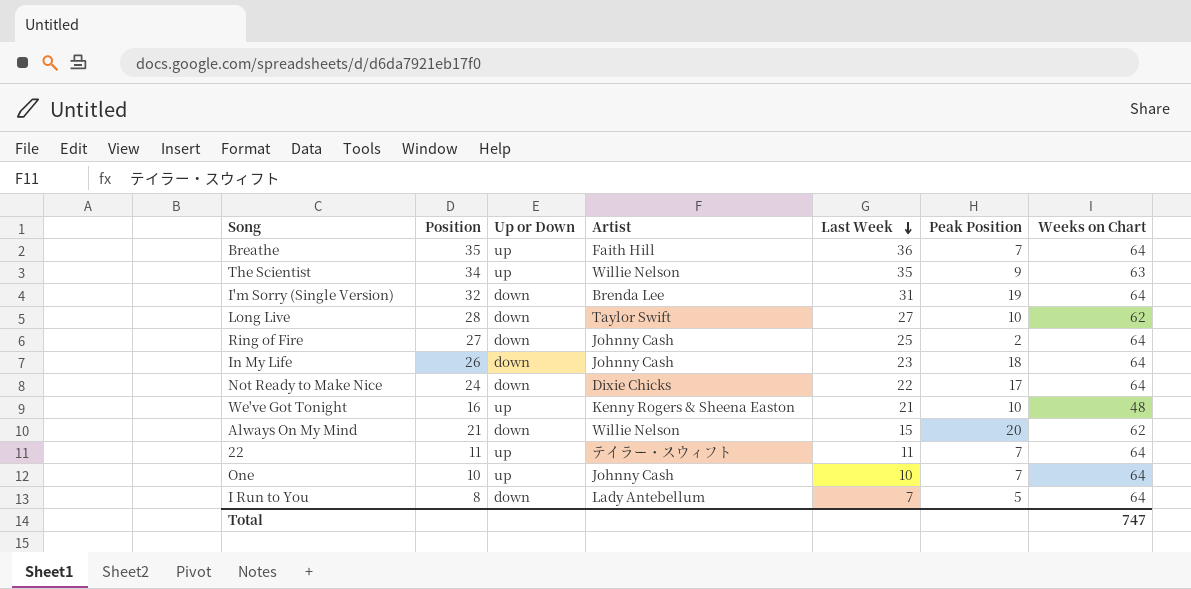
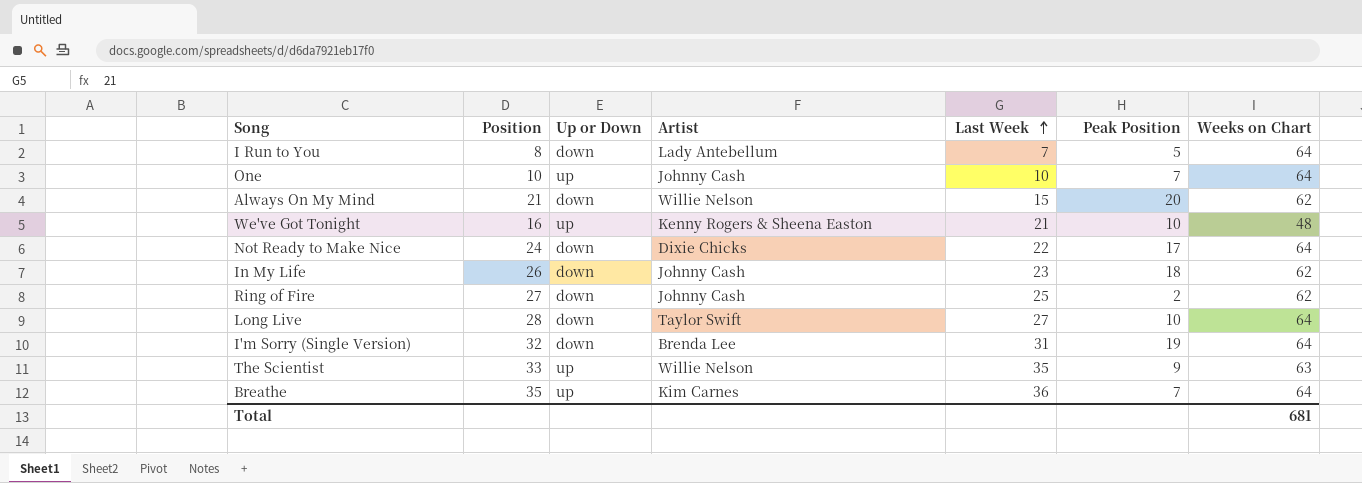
row order: Last Week descending -> Last Week ascending
row 22: 11 | up | テイラー・スウィフト | 11 | 7 | 64 -> none
In My Life | Weeks on Chart: 64 -> 62
Ring of Fire | Weeks on Chart: 64 -> 62
Long Live | Weeks on Chart: 62 -> 64
The Scientist | Position: 34 -> 33
Breathe | Artist: Faith Hill -> Kim Carnes
Total | Weeks on Chart: 747 -> 681

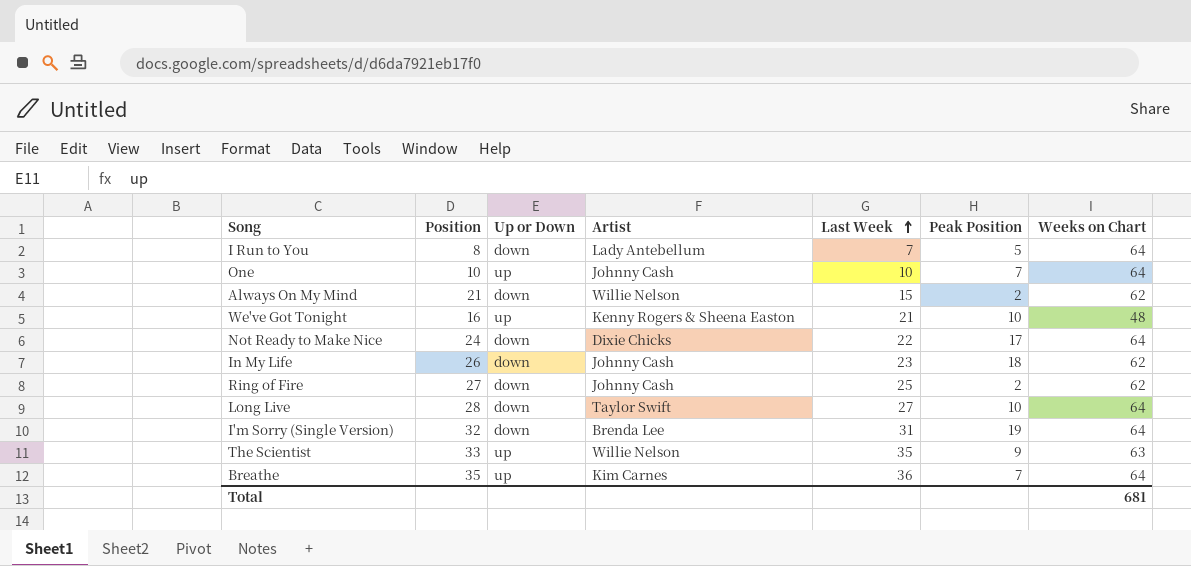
Always On My Mind | Peak Position: 20 -> 2

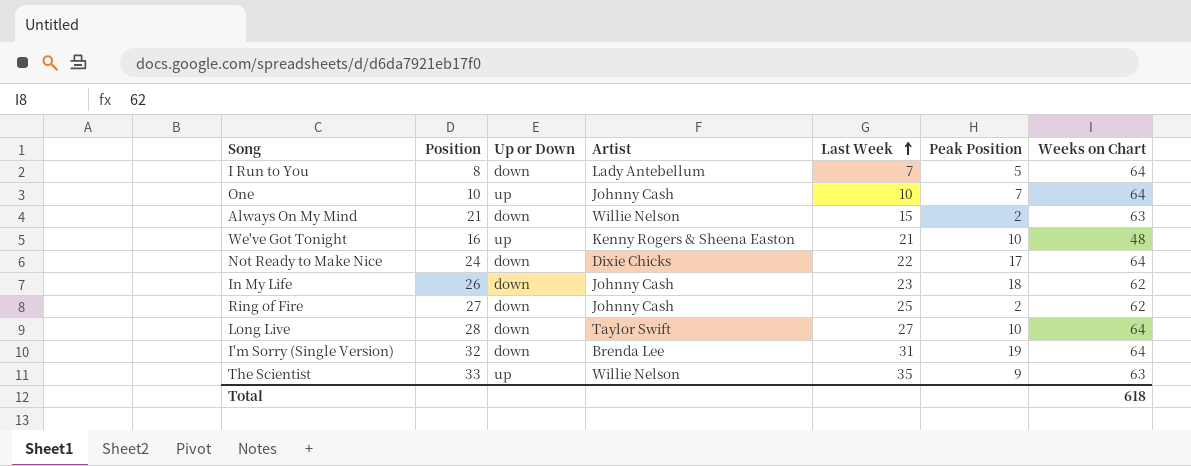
row Breathe: 35 | up | Kim Carnes | 36 | 7 | 64 -> none
Always On My Mind | Weeks on Chart: 62 -> 63
Total | Weeks on Chart: 681 -> 618

